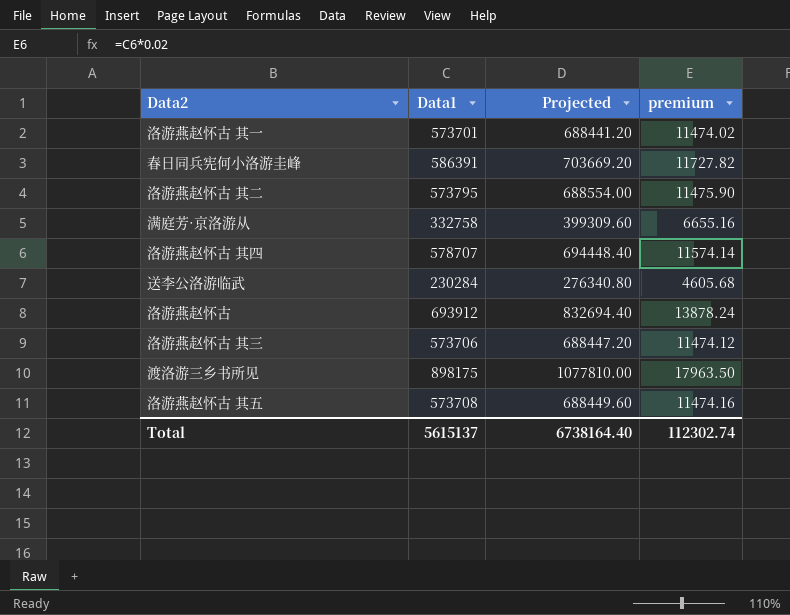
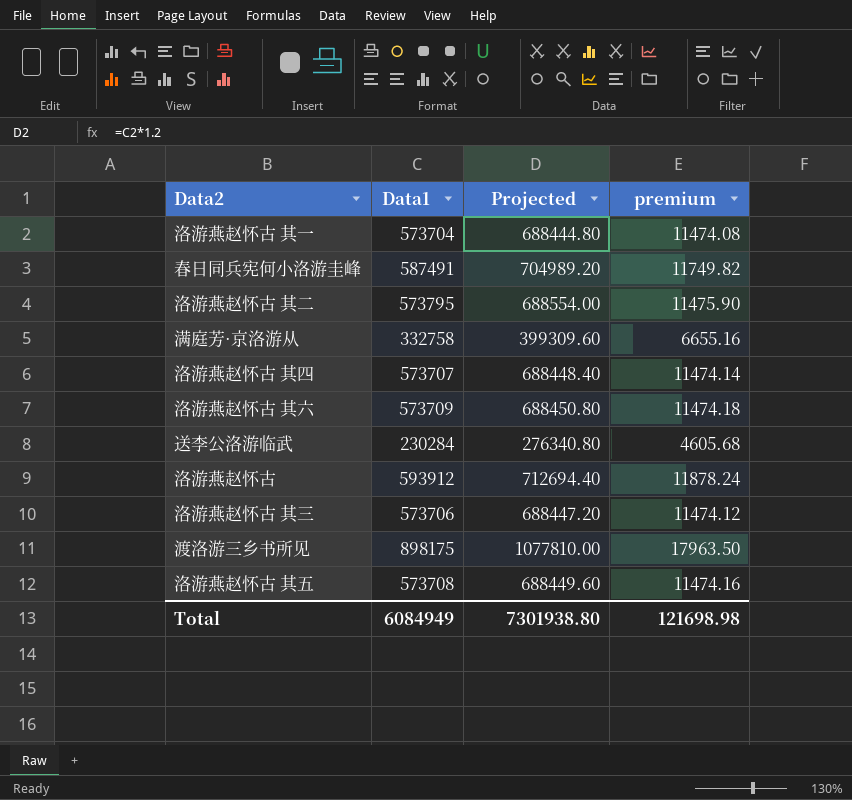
洛游燕赵怀古 其一 | Data1: 573701 -> 573704
洛游燕赵怀古 其一 | Projected: 688441.20 -> 688444.80
洛游燕赵怀古 其一 | premium: 11474.02 -> 11474.08
春日同兵宪何小洛游圭峰 | Data1: 586391 -> 587491
春日同兵宪何小洛游圭峰 | Projected: 703669.20 -> 704989.20
春日同兵宪何小洛游圭峰 | premium: 11727.82 -> 11749.82
洛游燕赵怀古 其四 | Data1: 578707 -> 573707
洛游燕赵怀古 其四 | Projected: 694448.40 -> 688448.40
洛游燕赵怀古 其四 | premium: 11574.14 -> 11474.14
row 洛游燕赵怀古 其六: none -> 573709 | 688450.80 | 11474.18
洛游燕赵怀古 | Data1: 693912 -> 593912
洛游燕赵怀古 | Projected: 832694.40 -> 712694.40
洛游燕赵怀古 | premium: 13878.24 -> 11878.24
Total | Data1: 5615137 -> 6084949
Total | Projected: 6738164.40 -> 7301938.80
Total | premium: 112302.74 -> 121698.98

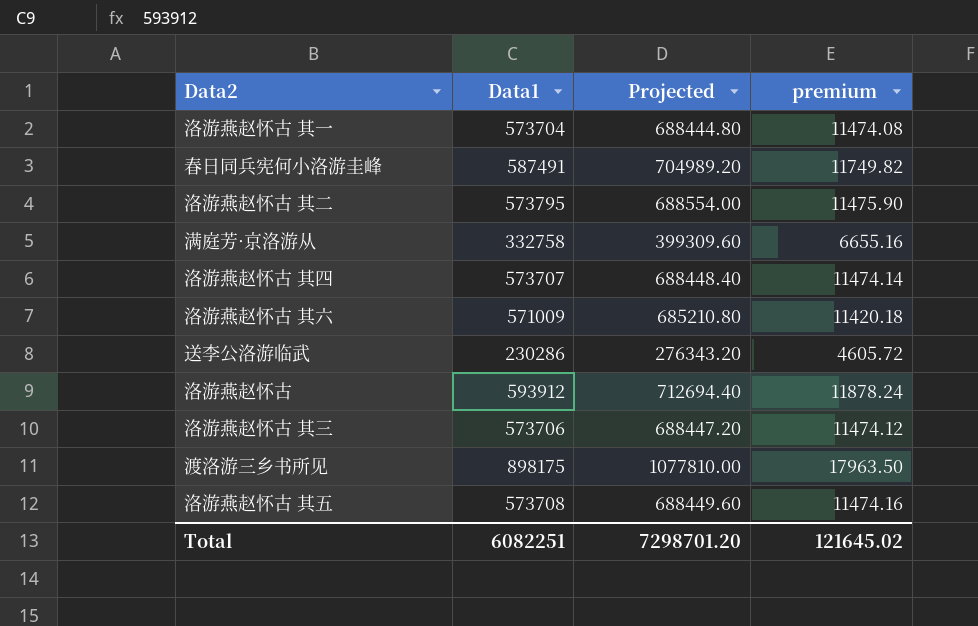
洛游燕赵怀古 其六 | Data1: 573709 -> 571009
洛游燕赵怀古 其六 | Projected: 688450.80 -> 685210.80
洛游燕赵怀古 其六 | premium: 11474.18 -> 11420.18
送李公洛游临武 | Data1: 230284 -> 230286
送李公洛游临武 | Projected: 276340.80 -> 276343.20
送李公洛游临武 | premium: 4605.68 -> 4605.72
Total | Data1: 6084949 -> 6082251
Total | Projected: 7301938.80 -> 7298701.20
Total | premium: 121698.98 -> 121645.02

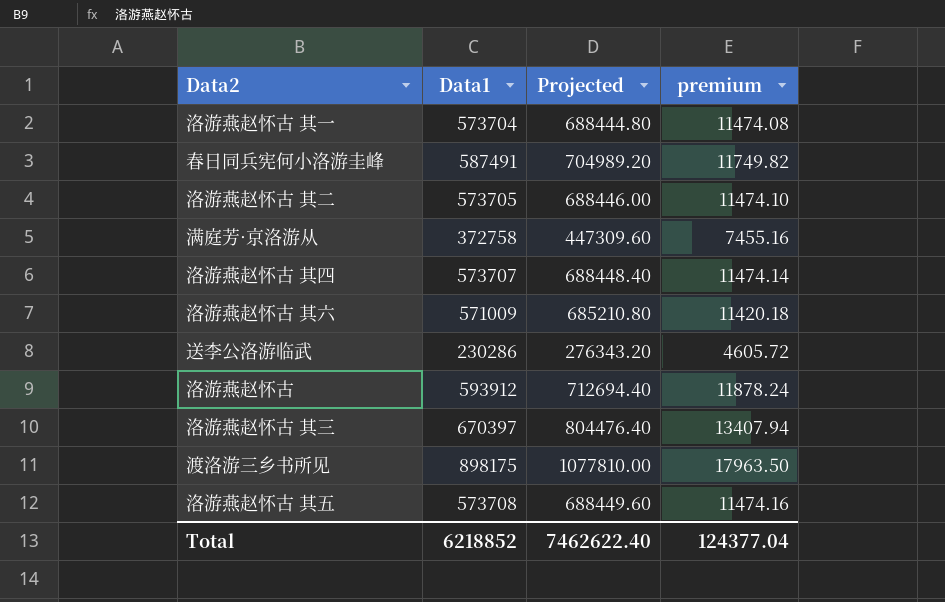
洛游燕赵怀古 其二 | Data1: 573795 -> 573705
洛游燕赵怀古 其二 | Projected: 688554.00 -> 688446.00
洛游燕赵怀古 其二 | premium: 11475.90 -> 11474.10
满庭芳·京洛游从 | Data1: 332758 -> 372758
满庭芳·京洛游从 | Projected: 399309.60 -> 447309.60
满庭芳·京洛游从 | premium: 6655.16 -> 7455.16
洛游燕赵怀古 其三 | Data1: 573706 -> 670397
洛游燕赵怀古 其三 | Projected: 688447.20 -> 804476.40
洛游燕赵怀古 其三 | premium: 11474.12 -> 13407.94
Total | Data1: 6082251 -> 6218852
Total | Projected: 7298701.20 -> 7462622.40
Total | premium: 121645.02 -> 124377.04

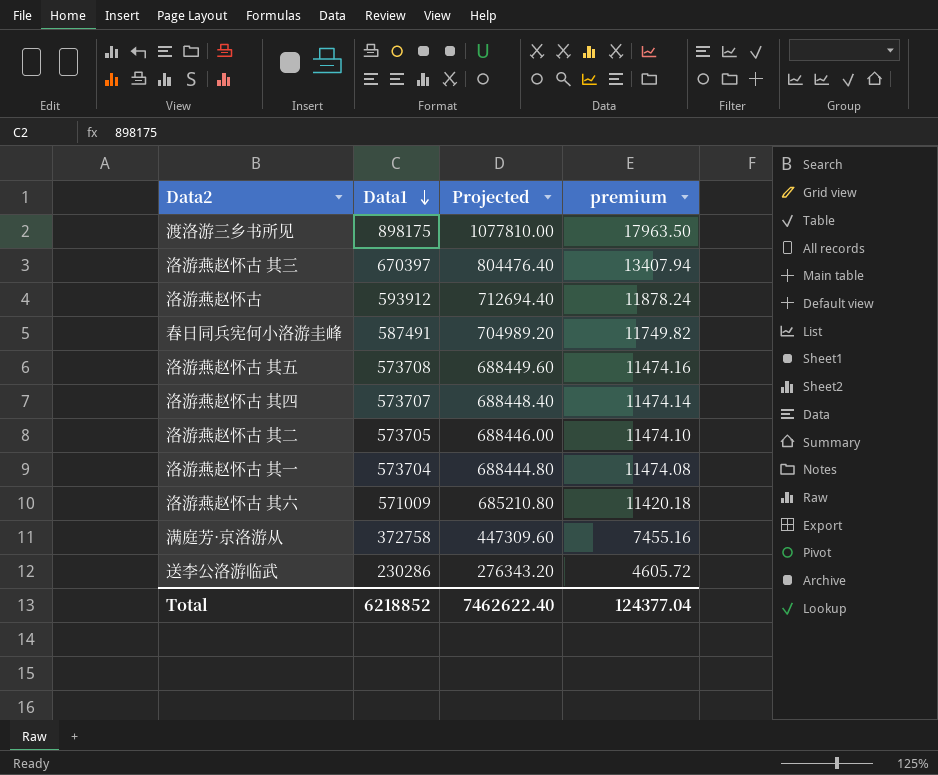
row order: none -> Data1 descending

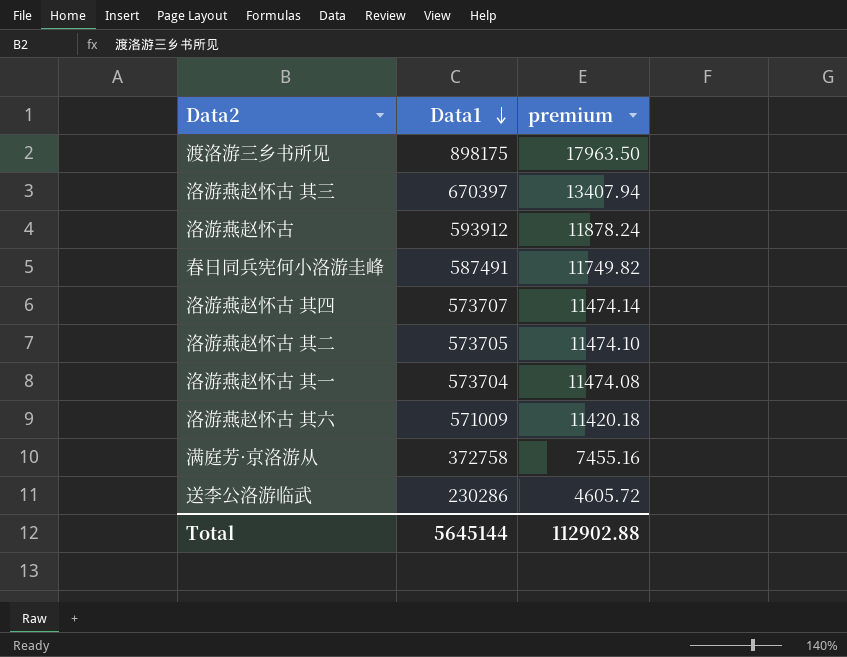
column Projected | formula: [Data1] * 1.2 -> none
row 洛游燕赵怀古 其五: 573708 | 688449.60 | 11474.16 -> none
Total | Data1: 6218852 -> 5645144
Total | premium: 124377.04 -> 112902.88

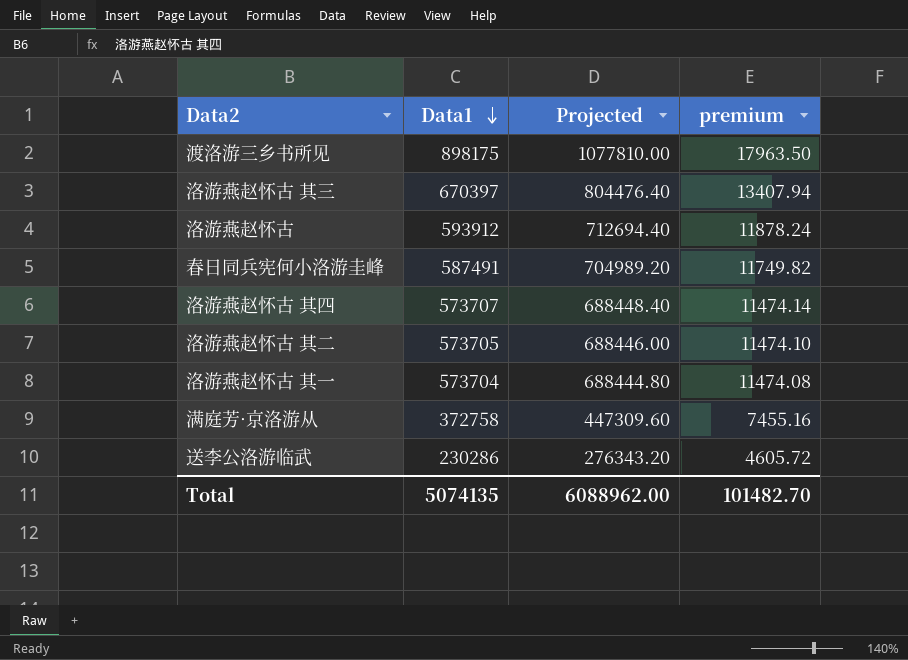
column Projected | formula: none -> [Data1] * 1.2
row 洛游燕赵怀古 其六: 571009 | 11420.18 -> none
Total | Data1: 5645144 -> 5074135
Total | premium: 112902.88 -> 101482.70

